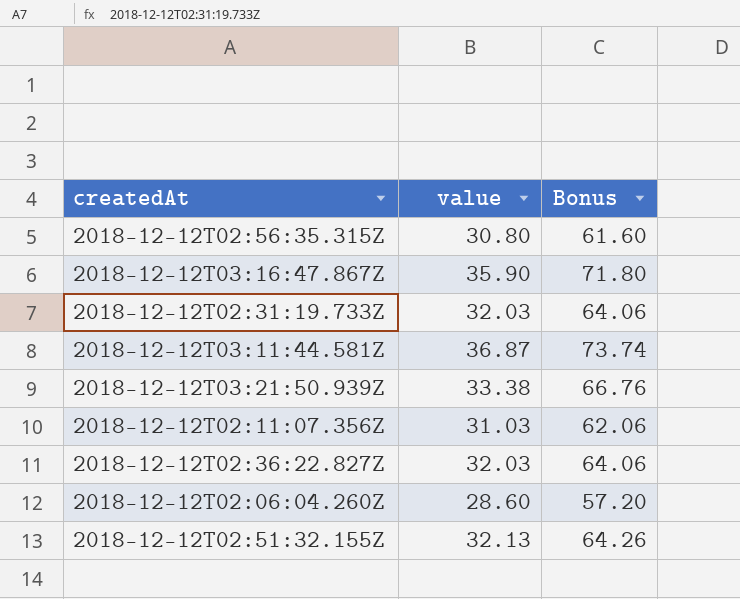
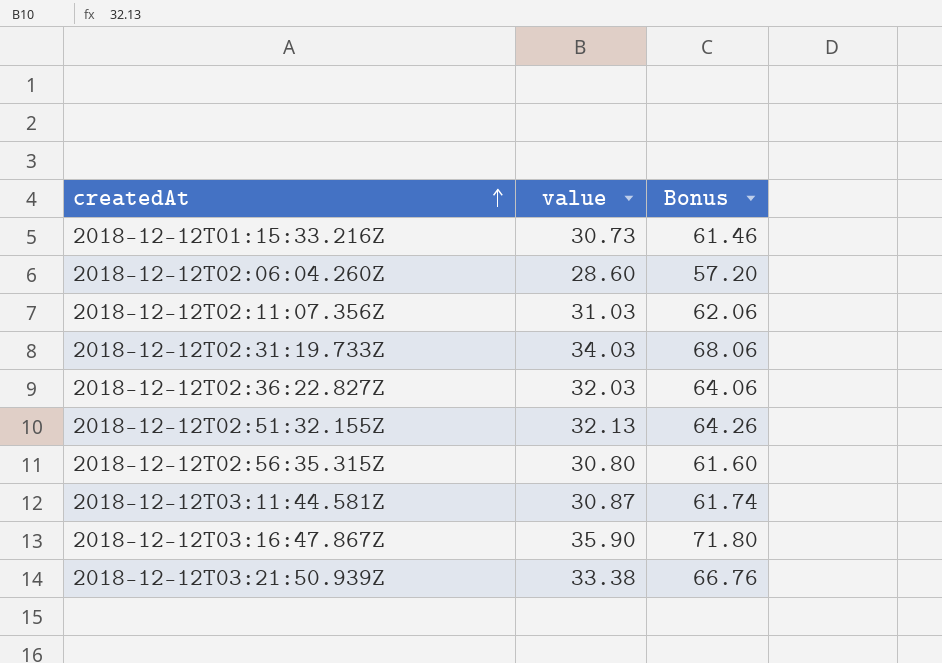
row order: none -> createdAt ascending
row 2018-12-12T01:15:33.216Z: none -> 30.73 | 61.46
2018-12-12T02:31:19.733Z | value: 32.03 -> 34.03
2018-12-12T02:31:19.733Z | Bonus: 64.06 -> 68.06
2018-12-12T03:11:44.581Z | value: 36.87 -> 30.87
2018-12-12T03:11:44.581Z | Bonus: 73.74 -> 61.74

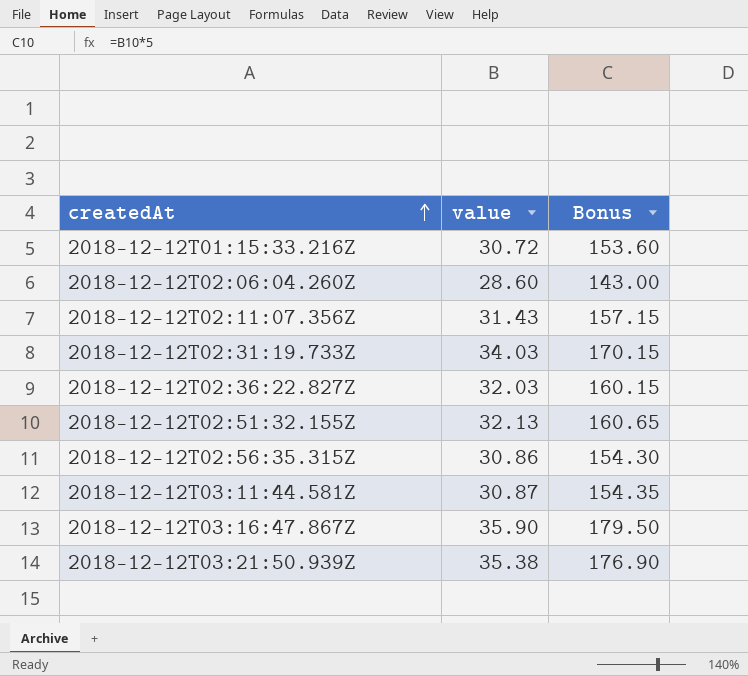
column Bonus | formula: [value] * 2 -> [value] * 5
2018-12-12T01:15:33.216Z | value: 30.73 -> 30.72
2018-12-12T02:11:07.356Z | value: 31.03 -> 31.43
2018-12-12T02:56:35.315Z | value: 30.80 -> 30.86
2018-12-12T03:21:50.939Z | value: 33.38 -> 35.38

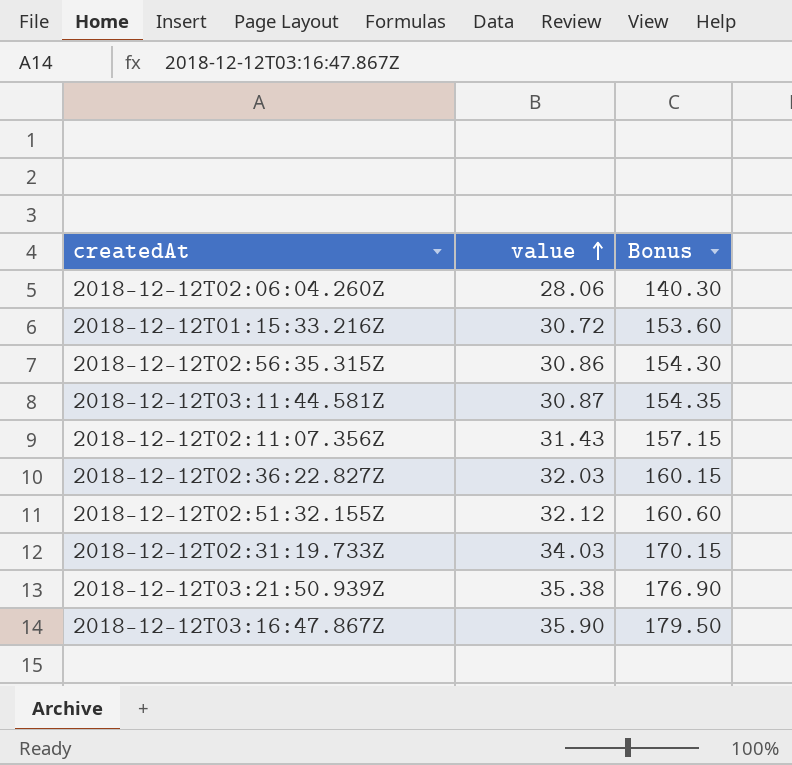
row order: createdAt ascending -> value ascending
2018-12-12T02:06:04.260Z | value: 28.60 -> 28.06
2018-12-12T02:06:04.260Z | Bonus: 143.00 -> 140.30
2018-12-12T02:51:32.155Z | value: 32.13 -> 32.12
2018-12-12T02:51:32.155Z | Bonus: 160.65 -> 160.60

